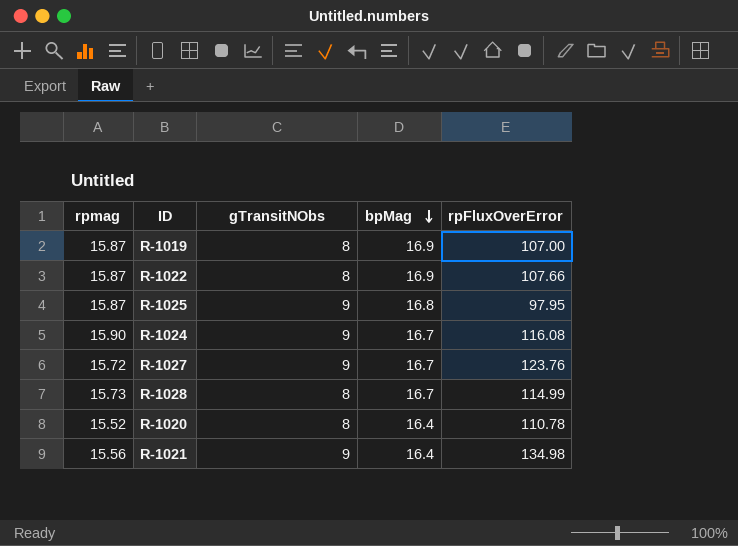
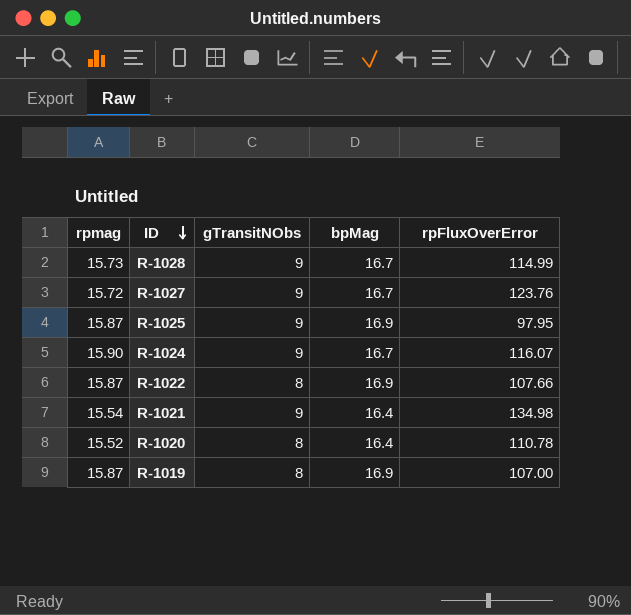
row order: bpMag descending -> ID descending
R-1028 | gTransitNObs: 8 -> 9
R-1025 | bpMag: 16.8 -> 16.9
R-1024 | rpFluxOverError: 116.08 -> 116.07
R-1021 | rpmag: 15.56 -> 15.54

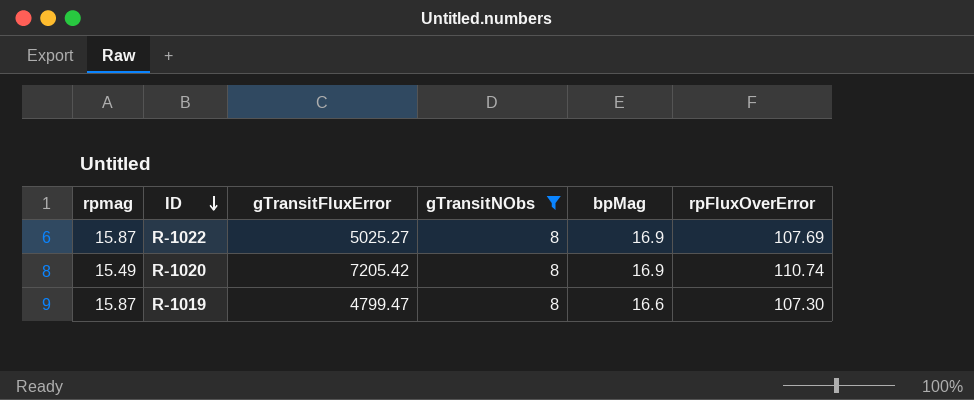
filter: none -> gTransitNObs = 8
column gTransitFluxError | position: none -> 3
R-1022 | rpFluxOverError: 107.66 -> 107.69
R-1020 | rpmag: 15.52 -> 15.49
R-1020 | bpMag: 16.4 -> 16.9
R-1020 | rpFluxOverError: 110.78 -> 110.74
R-1019 | bpMag: 16.9 -> 16.6
R-1019 | rpFluxOverError: 107.00 -> 107.30

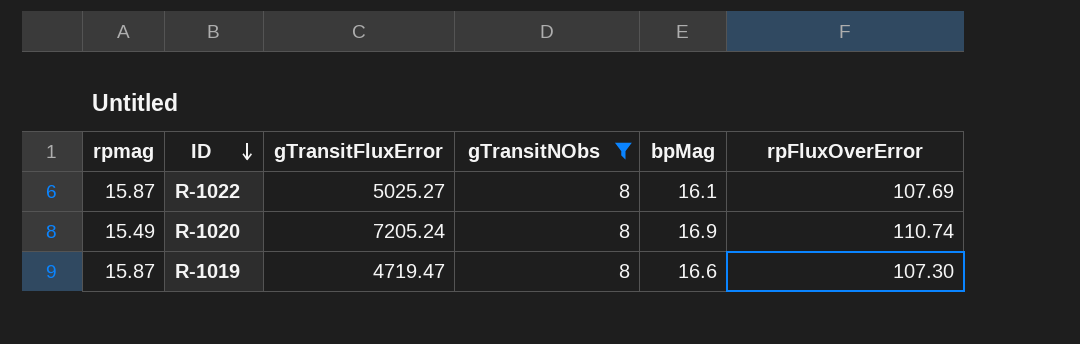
R-1022 | bpMag: 16.9 -> 16.1
R-1020 | gTransitFluxError: 7205.42 -> 7205.24
R-1019 | gTransitFluxError: 4799.47 -> 4719.47

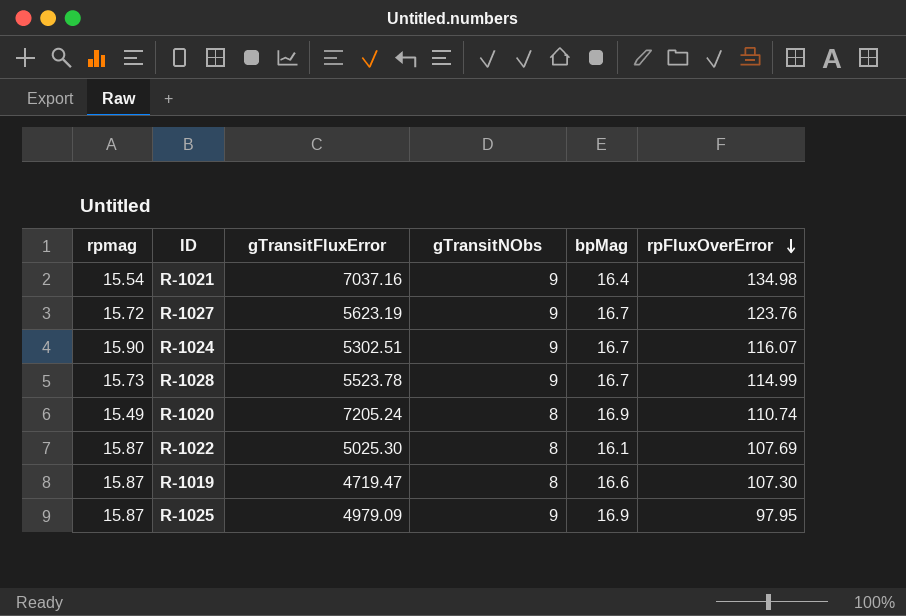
filter: gTransitNObs = 8 -> none
row order: ID descending -> rpFluxOverError descending
R-1022 | gTransitFluxError: 5025.27 -> 5025.30

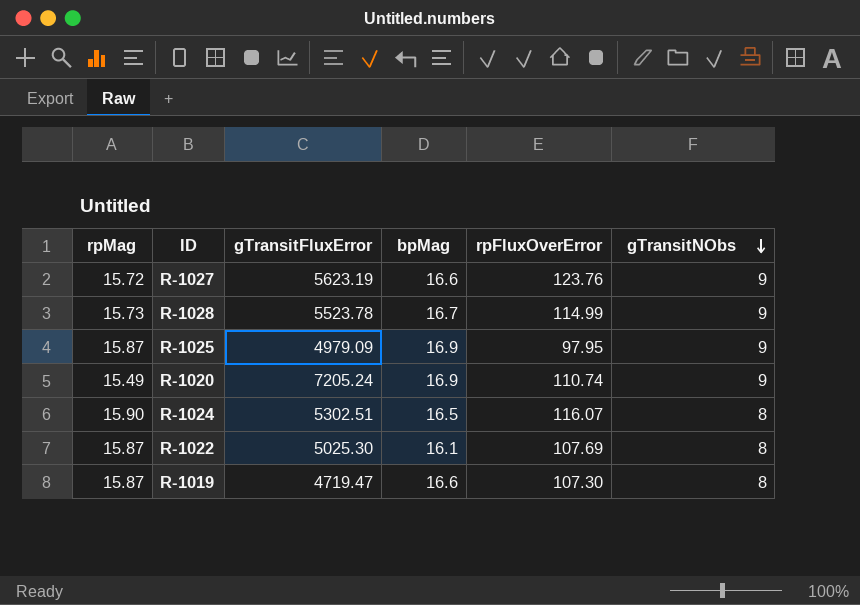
row order: rpFluxOverError descending -> gTransitNObs descending
column name: rpmag -> rpMag
column gTransitNObs | position: 4 -> 6
row R-1021: 15.54 | 7037.16 | 9 | 16.4 | 134.98 -> none
R-1027 | bpMag: 16.7 -> 16.6
R-1020 | gTransitNObs: 8 -> 9
R-1024 | bpMag: 16.7 -> 16.5
R-1024 | gTransitNObs: 9 -> 8

